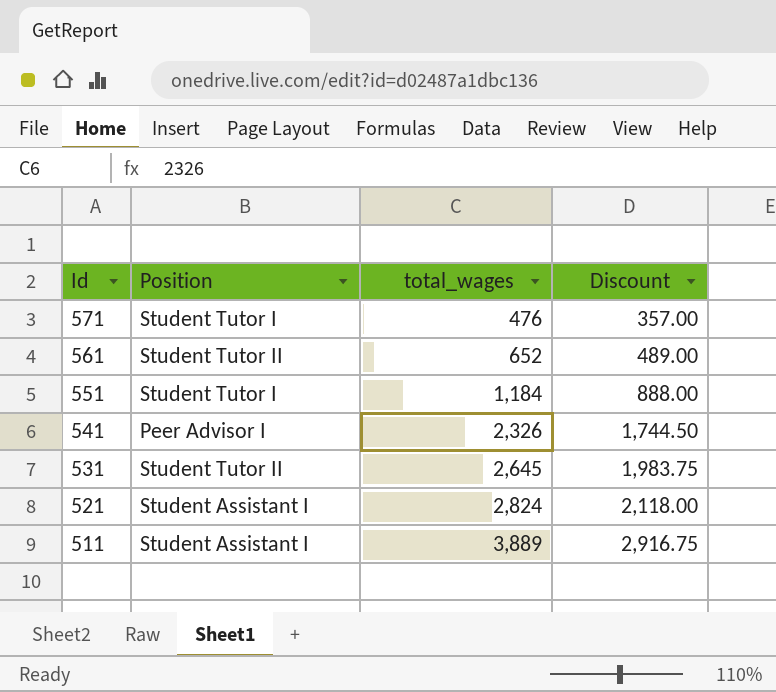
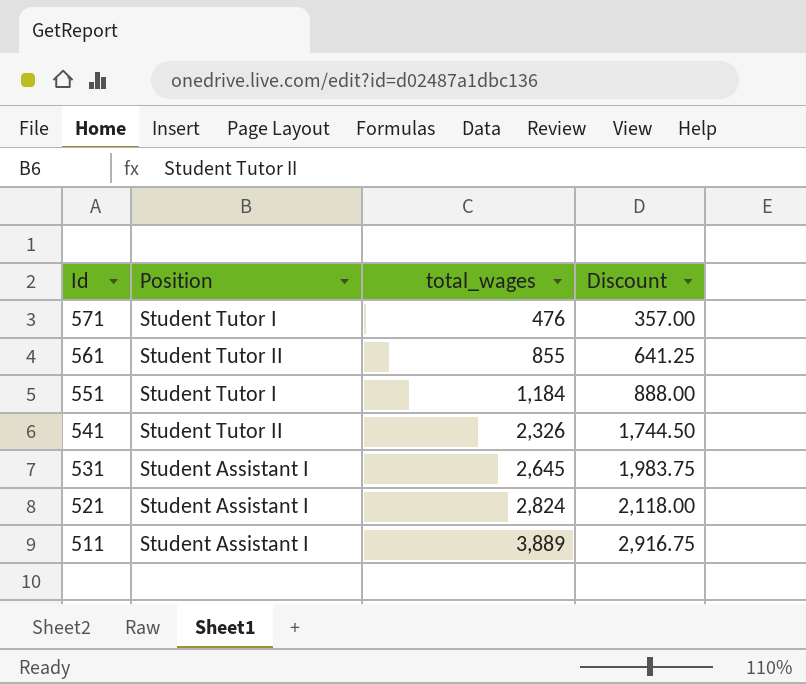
561 | total_wages: 652 -> 855
561 | Discount: 489.00 -> 641.25
541 | Position: Peer Advisor I -> Student Tutor II
531 | Position: Student Tutor II -> Student Assistant I

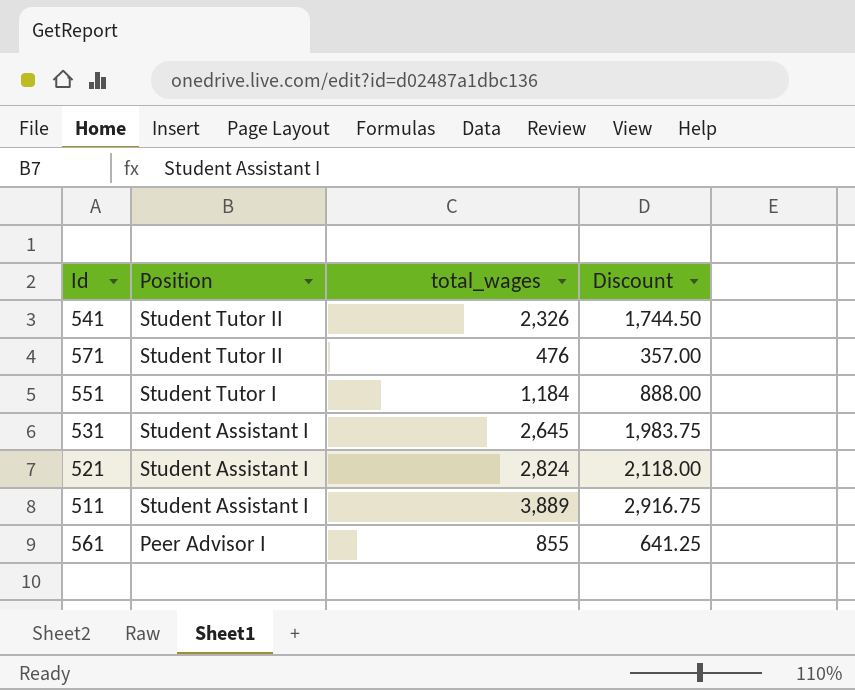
row order: Id descending -> Position descending
571 | Position: Student Tutor I -> Student Tutor II
561 | Position: Student Tutor II -> Peer Advisor I

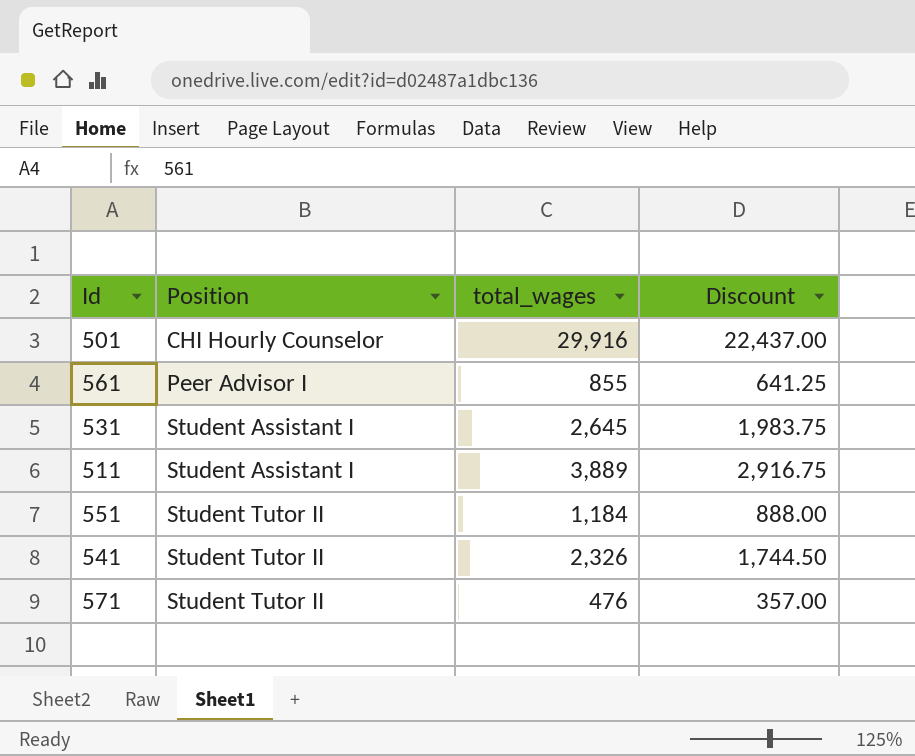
row order: Position descending -> Position ascending
row 521: Student Assistant I | 2,824 | 2,118.00 -> none
row 501: none -> CHI Hourly Counselor | 29,916 | 22,437.00
551 | Position: Student Tutor I -> Student Tutor II

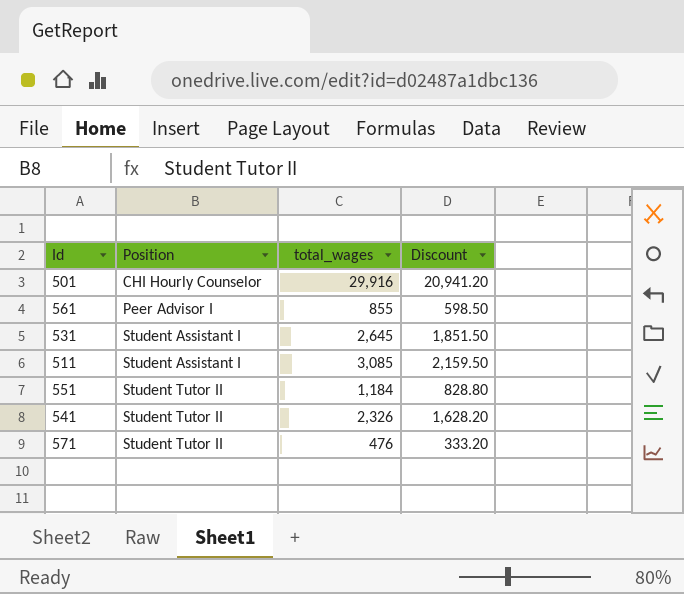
column Discount | formula: [total_wages] * 0.75 -> [total_wages] * 0.7
511 | total_wages: 3,889 -> 3,085

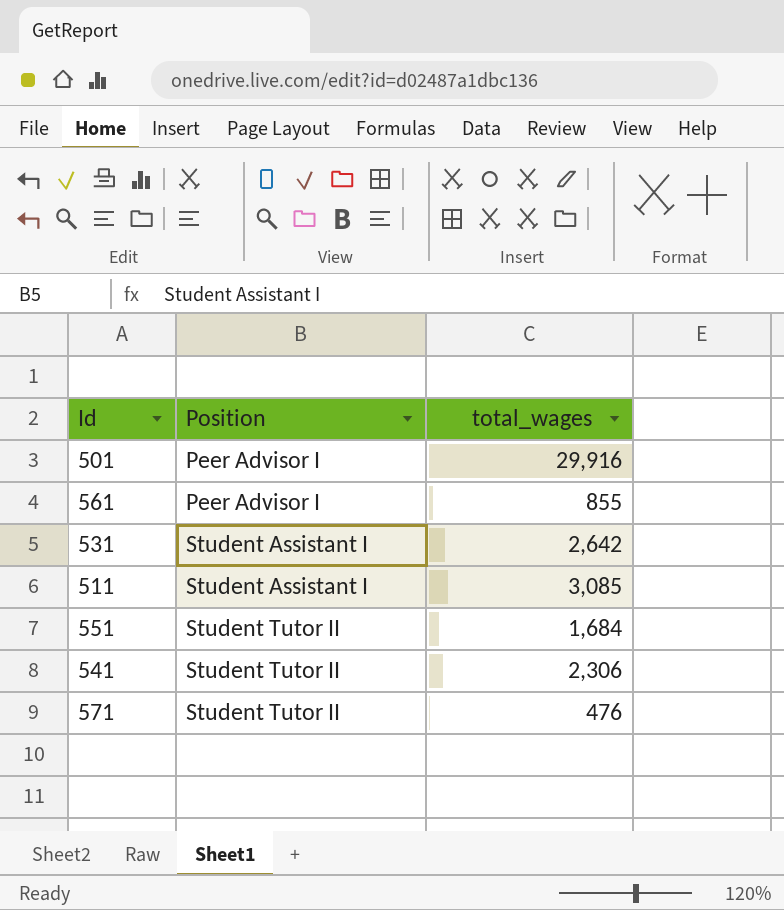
column Discount | formula: [total_wages] * 0.7 -> none
501 | Position: CHI Hourly Counselor -> Peer Advisor I
531 | total_wages: 2,645 -> 2,642
551 | total_wages: 1,184 -> 1,684
541 | total_wages: 2,326 -> 2,306

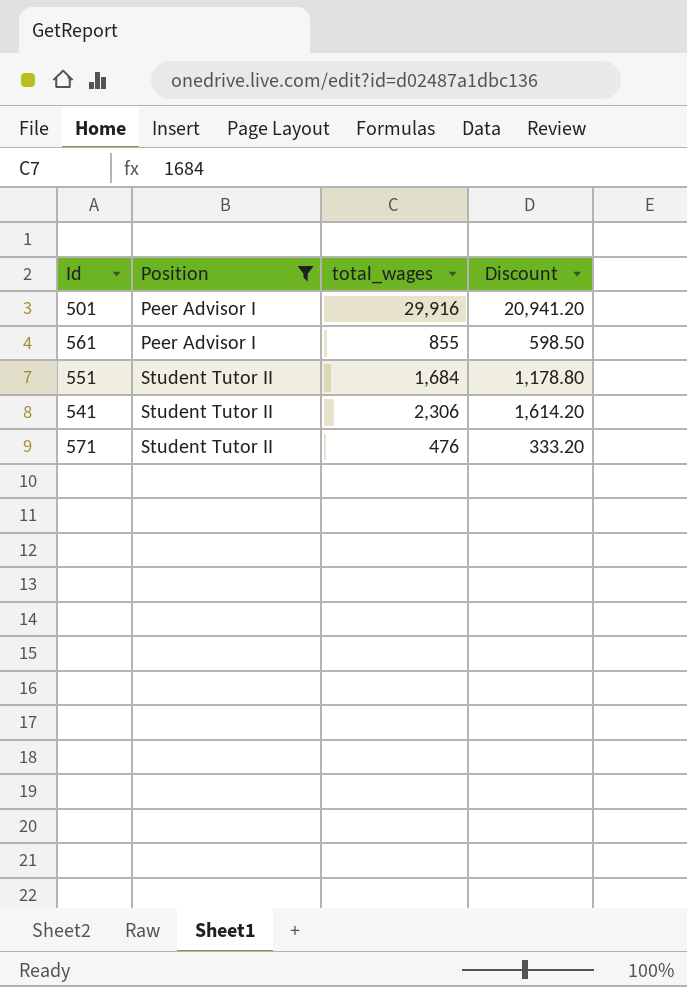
filter: none -> Position != Student Assistant I
column Discount | formula: none -> [total_wages] * 0.7

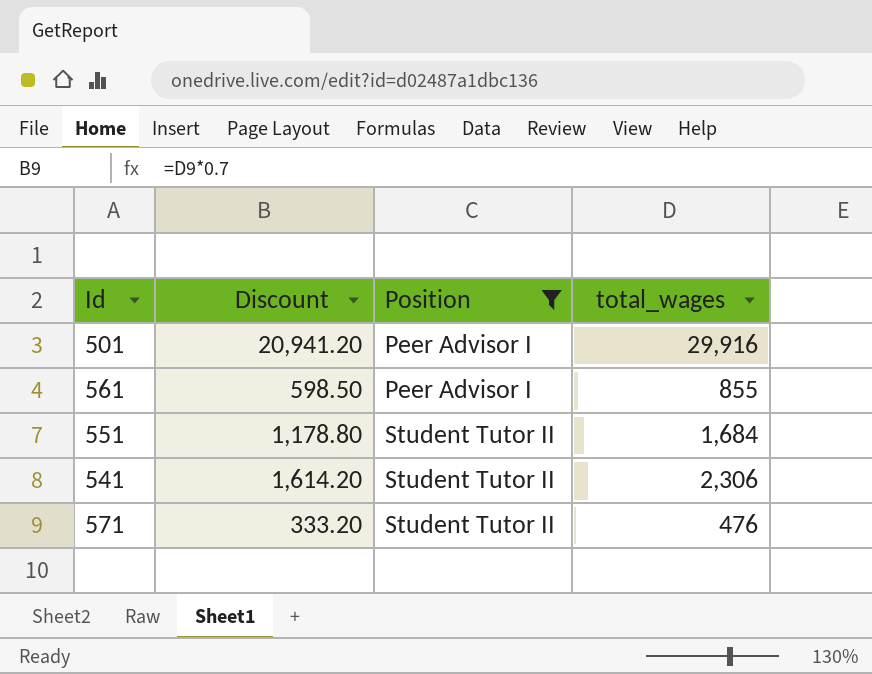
column Discount | position: 4 -> 2

